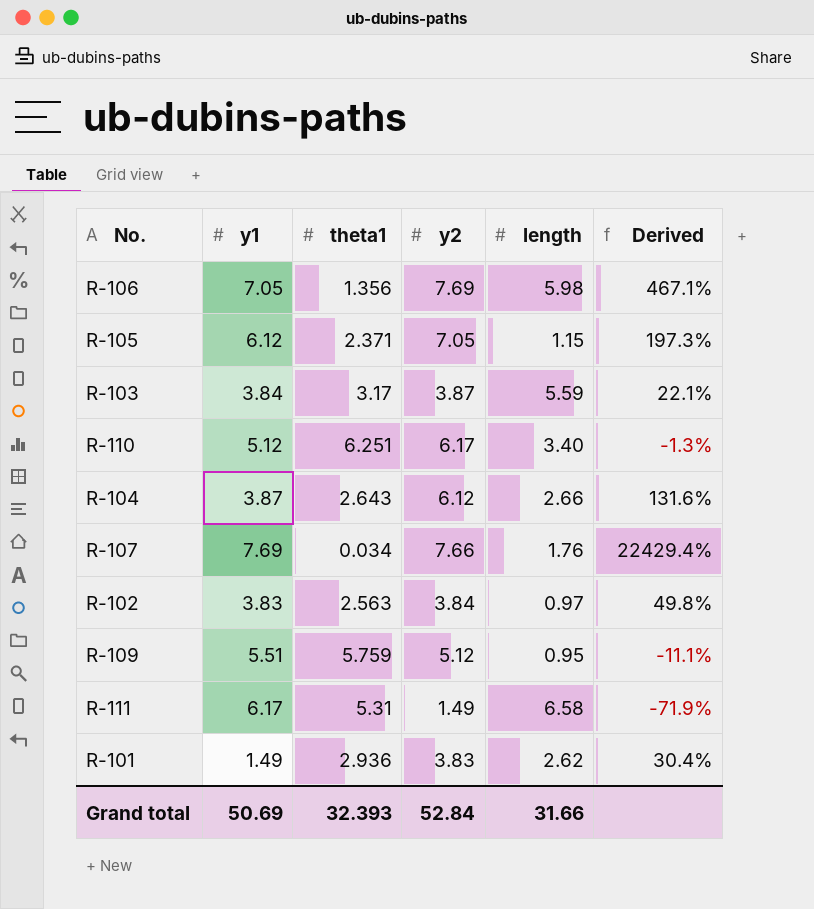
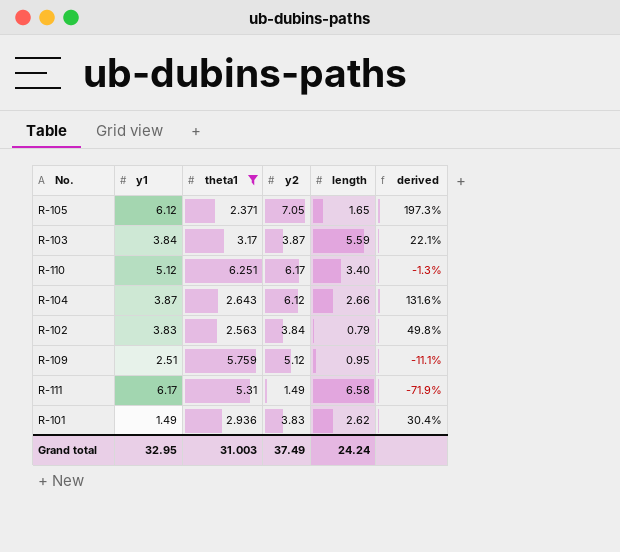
filter: none -> theta1 >= 2.371
column name: Derived -> derived
R-105 | length: 1.15 -> 1.65
R-102 | length: 0.97 -> 0.79
R-109 | y1: 5.51 -> 2.51
Grand total | y1: 50.69 -> 32.95
Grand total | theta1: 32.393 -> 31.003
Grand total | y2: 52.84 -> 37.49
Grand total | length: 31.66 -> 24.24

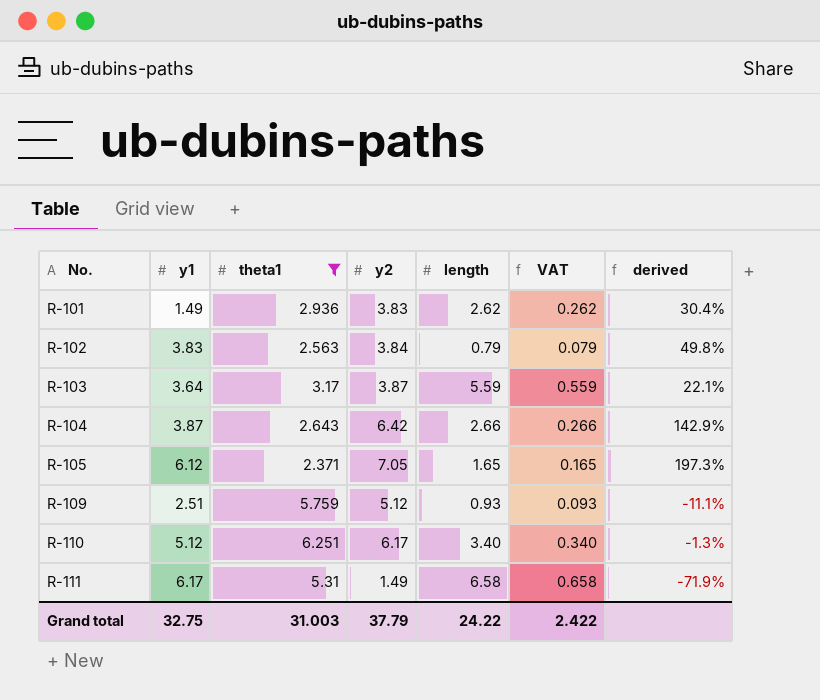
row order: none -> No. ascending
column VAT | formula: none -> [length] * 0.1
R-103 | y1: 3.84 -> 3.64
R-104 | y2: 6.12 -> 6.42
R-104 | derived: 131.6% -> 142.9%
R-109 | length: 0.95 -> 0.93
Grand total | y1: 32.95 -> 32.75
Grand total | y2: 37.49 -> 37.79
Grand total | length: 24.24 -> 24.22

